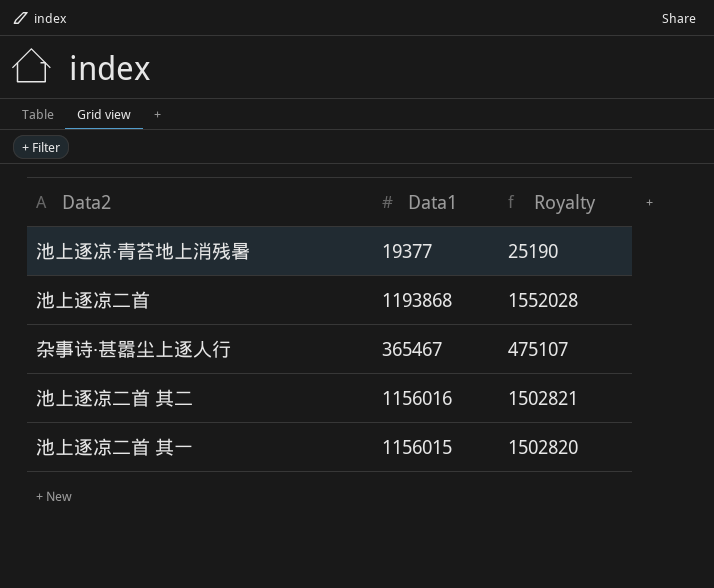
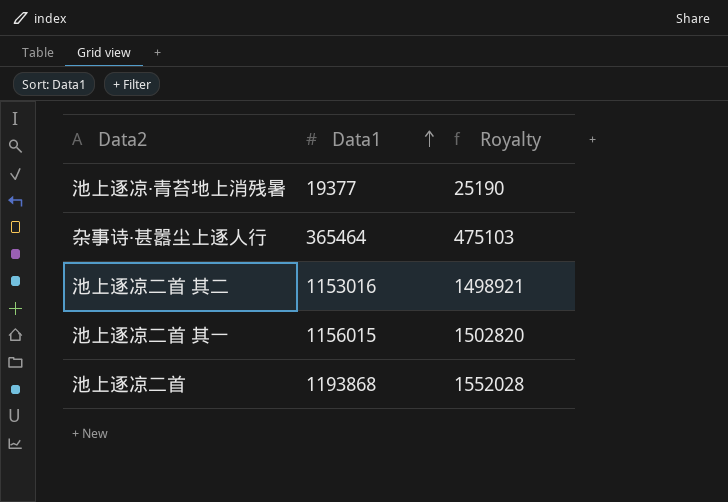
row order: none -> Data1 ascending
杂事诗·甚嚣尘上逐人行 | Data1: 365467 -> 365464
杂事诗·甚嚣尘上逐人行 | Royalty: 475107 -> 475103
池上逐凉二首 其二 | Data1: 1156016 -> 1153016
池上逐凉二首 其二 | Royalty: 1502821 -> 1498921

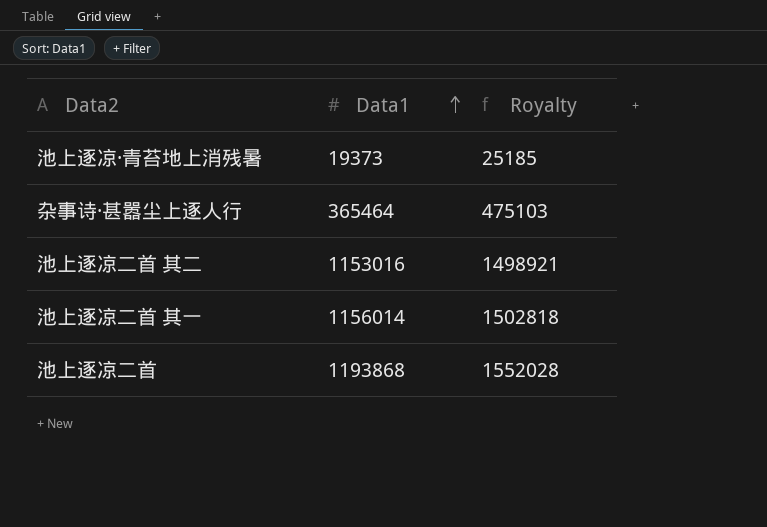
池上逐凉·青苔地上消残暑 | Data1: 19377 -> 19373
池上逐凉·青苔地上消残暑 | Royalty: 25190 -> 25185
池上逐凉二首 其一 | Data1: 1156015 -> 1156014
池上逐凉二首 其一 | Royalty: 1502820 -> 1502818

